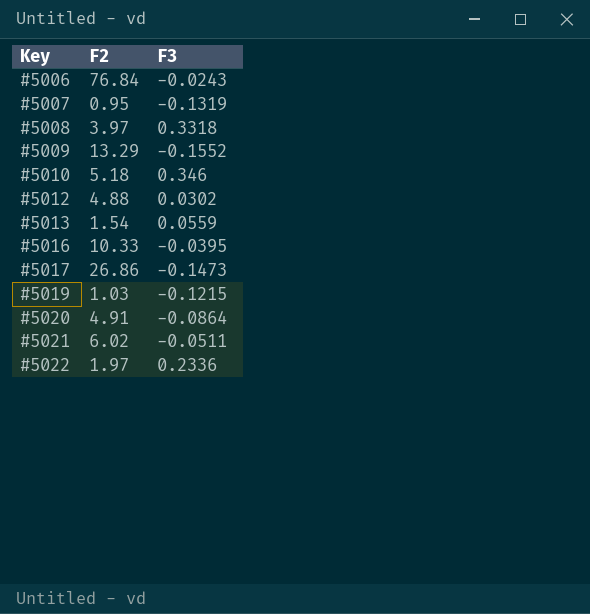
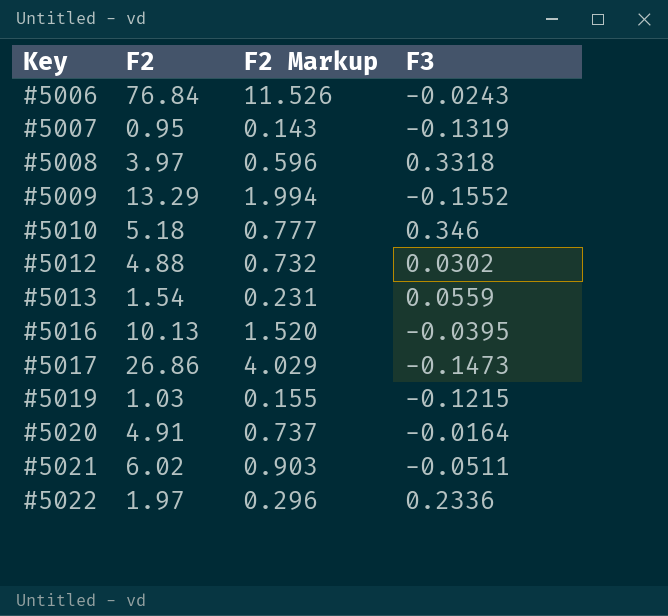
column F2 Markup | formula: none -> [F2] * 0.15
#5016 | F2: 10.33 -> 10.13
#5020 | F3: -0.0864 -> -0.0164

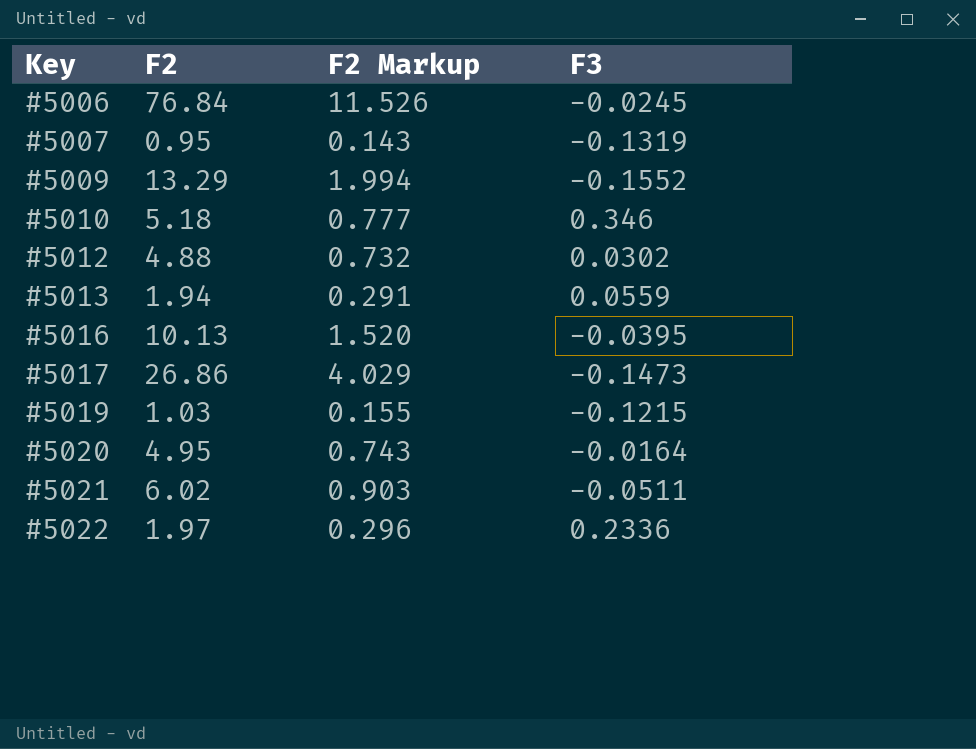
row #5008: 3.97 | 0.596 | 0.3318 -> none
#5006 | F3: -0.0243 -> -0.0245
#5013 | F2: 1.54 -> 1.94
#5013 | F2 Markup: 0.231 -> 0.291
#5020 | F2: 4.91 -> 4.95
#5020 | F2 Markup: 0.737 -> 0.743

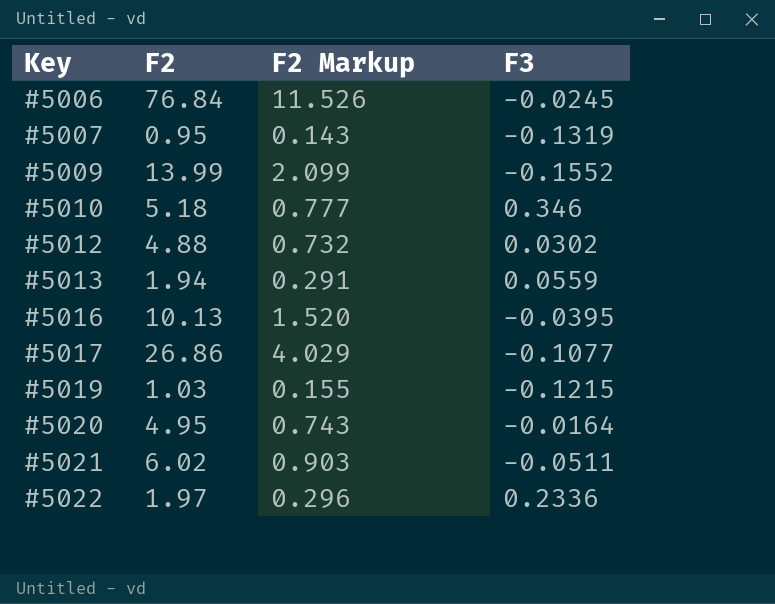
#5009 | F2: 13.29 -> 13.99
#5009 | F2 Markup: 1.994 -> 2.099
#5017 | F3: -0.1473 -> -0.1077

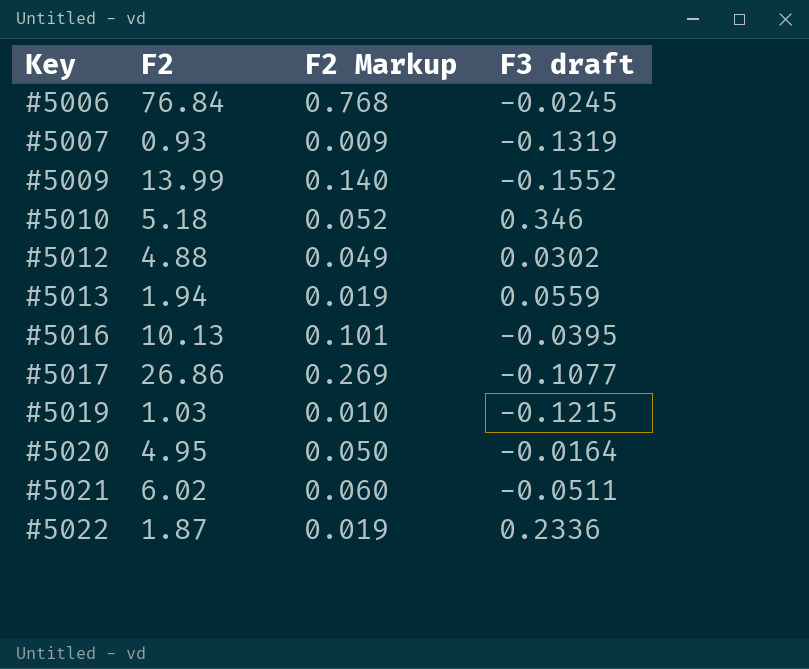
column F2 Markup | formula: [F2] * 0.15 -> [F2] * 0.01
column name: F3 -> F3 draft
#5007 | F2: 0.95 -> 0.93
#5022 | F2: 1.97 -> 1.87

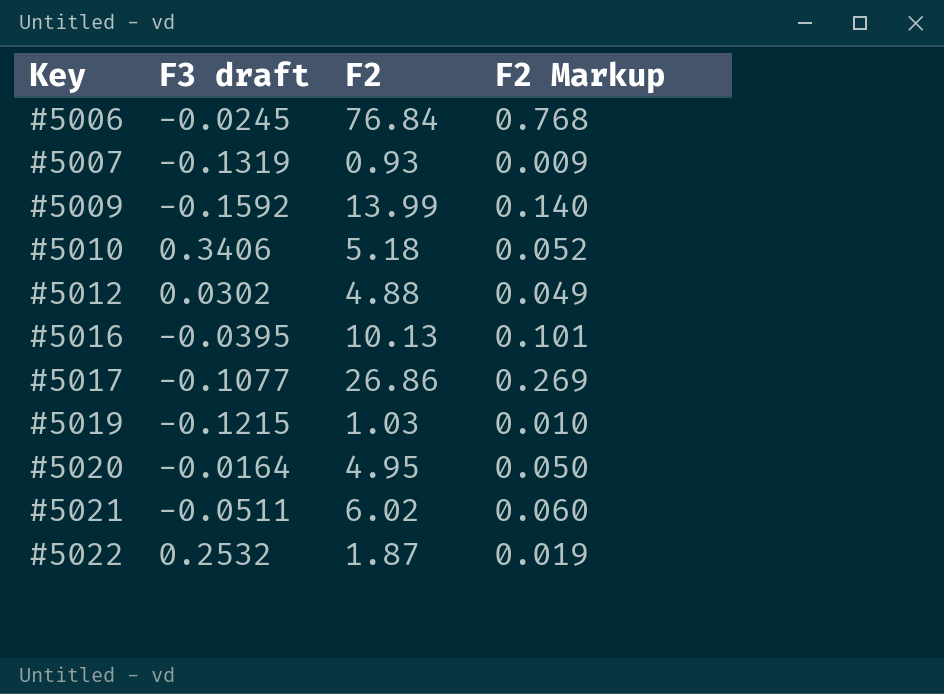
column F3 draft | position: 4 -> 2
row #5013: 1.94 | 0.019 | 0.0559 -> none
#5009 | F3 draft: -0.1552 -> -0.1592
#5010 | F3 draft: 0.346 -> 0.3406
#5022 | F3 draft: 0.2336 -> 0.2532

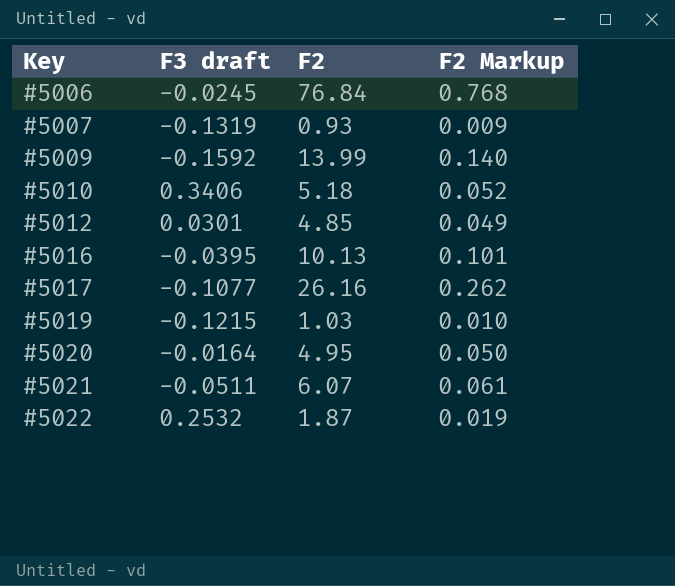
#5012 | F3 draft: 0.0302 -> 0.0301
#5012 | F2: 4.88 -> 4.85
#5017 | F2: 26.86 -> 26.16
#5017 | F2 Markup: 0.269 -> 0.262
#5021 | F2: 6.02 -> 6.07
#5021 | F2 Markup: 0.060 -> 0.061

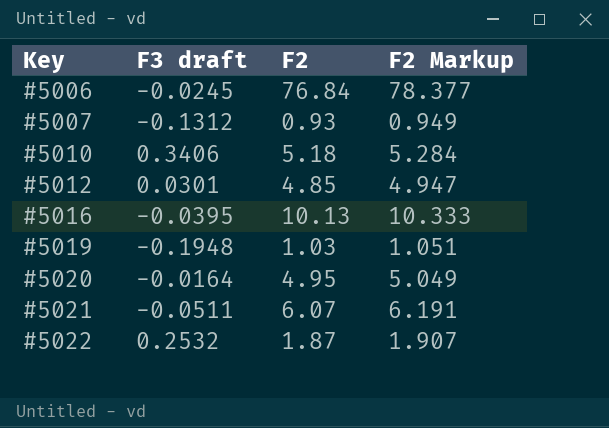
column F2 Markup | formula: [F2] * 0.01 -> [F2] * 1.02
row #5009: -0.1592 | 13.99 | 0.140 -> none
row #5017: -0.1077 | 26.16 | 0.262 -> none
#5007 | F3 draft: -0.1319 -> -0.1312
#5019 | F3 draft: -0.1215 -> -0.1948

